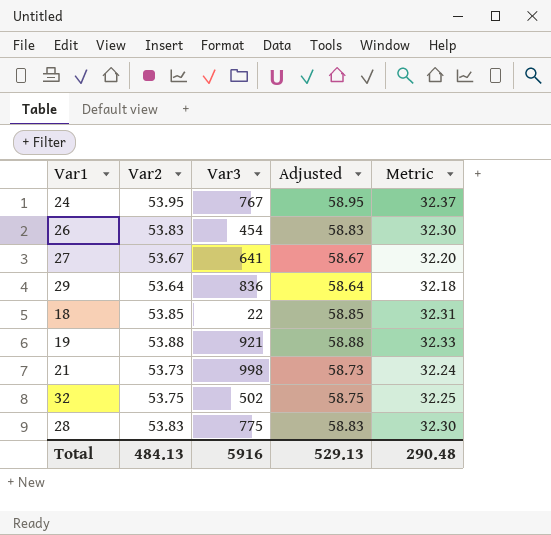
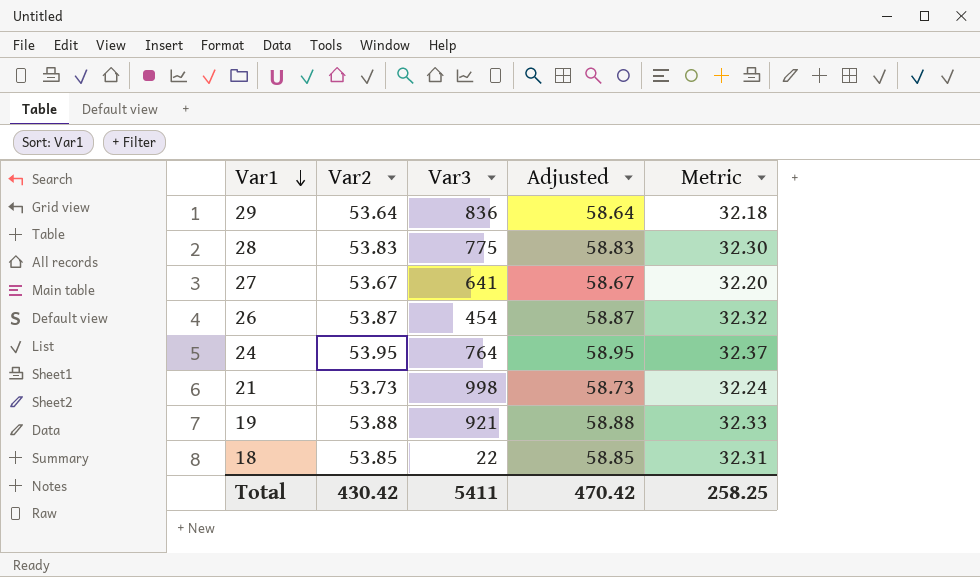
row order: none -> Var1 descending
row 32: 53.75 | 502 | 58.75 | 32.25 -> none
26 | Var2: 53.83 -> 53.87
26 | Adjusted: 58.83 -> 58.87
26 | Metric: 32.30 -> 32.32
24 | Var3: 767 -> 764
Total | Var2: 484.13 -> 430.42
Total | Var3: 5916 -> 5411
Total | Adjusted: 529.13 -> 470.42
Total | Metric: 290.48 -> 258.25

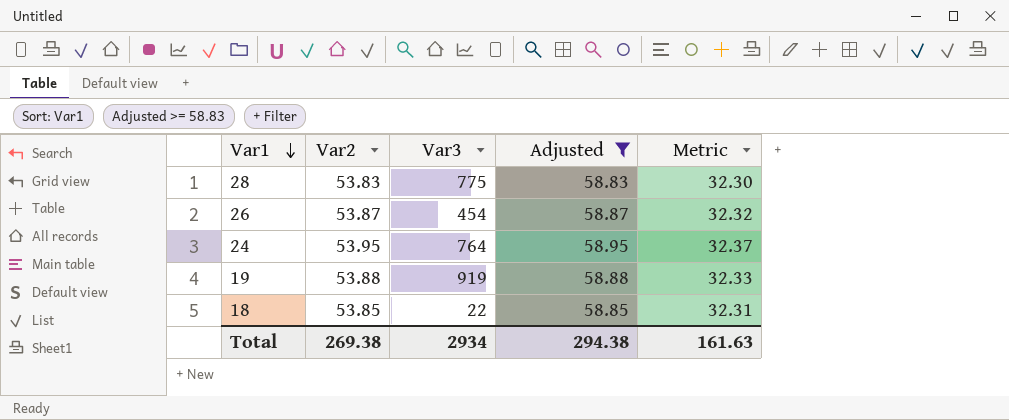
filter: none -> Adjusted >= 58.83
19 | Var3: 921 -> 919
Total | Var2: 430.42 -> 269.38
Total | Var3: 5411 -> 2934
Total | Adjusted: 470.42 -> 294.38
Total | Metric: 258.25 -> 161.63

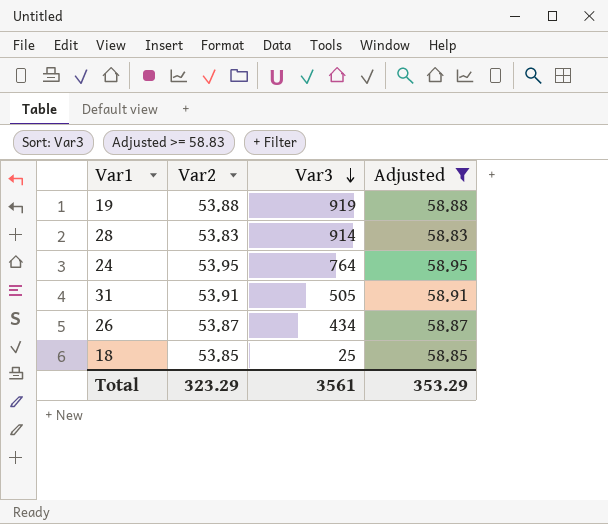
row order: Var1 descending -> Var3 descending
column Metric | formula: [Var2] * 0.6 -> none
28 | Var3: 775 -> 914
row 31: none -> 53.91 | 505 | 58.91
26 | Var3: 454 -> 434
18 | Var3: 22 -> 25
Total | Var2: 269.38 -> 323.29
Total | Var3: 2934 -> 3561
Total | Adjusted: 294.38 -> 353.29

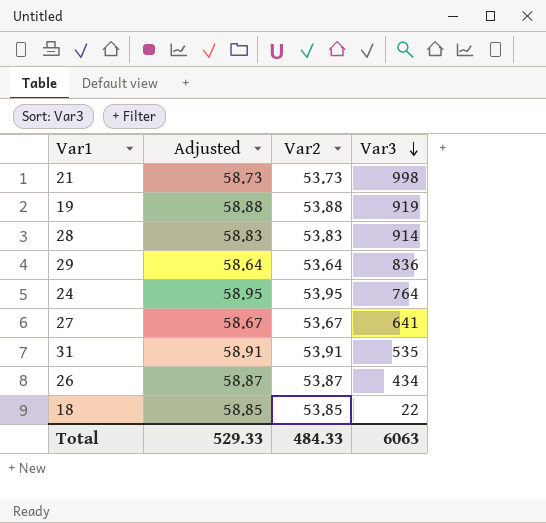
filter: Adjusted >= 58.83 -> none
column Adjusted | position: 4 -> 2
31 | Var3: 505 -> 535
18 | Var3: 25 -> 22
Total | Adjusted: 353.29 -> 529.33
Total | Var2: 323.29 -> 484.33
Total | Var3: 3561 -> 6063

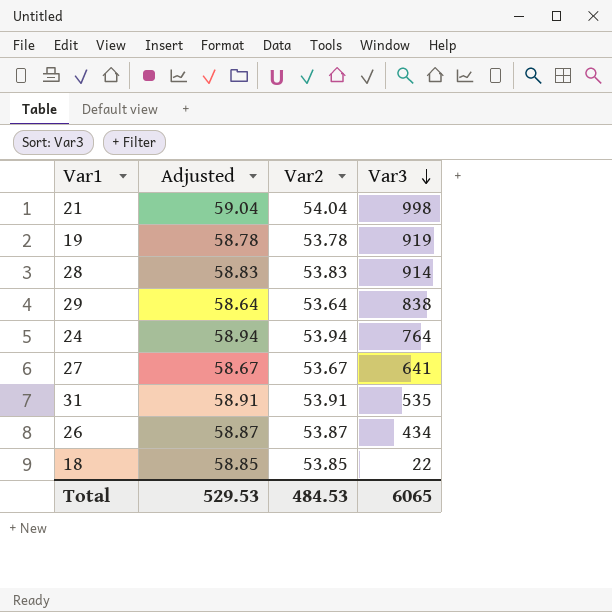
21 | Adjusted: 58.73 -> 59.04
21 | Var2: 53.73 -> 54.04
19 | Adjusted: 58.88 -> 58.78
19 | Var2: 53.88 -> 53.78
29 | Var3: 836 -> 838
24 | Adjusted: 58.95 -> 58.94
24 | Var2: 53.95 -> 53.94
Total | Adjusted: 529.33 -> 529.53
Total | Var2: 484.33 -> 484.53
Total | Var3: 6063 -> 6065

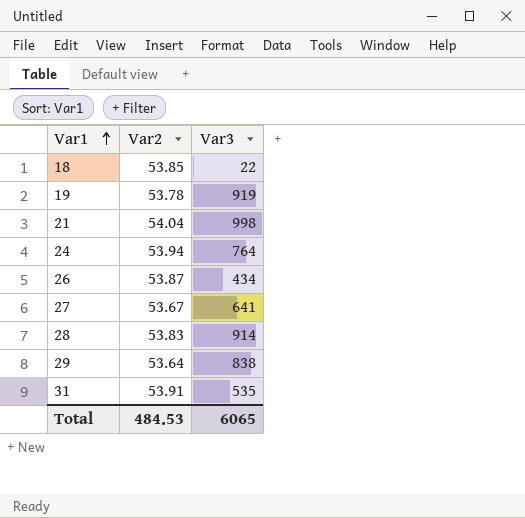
row order: Var3 descending -> Var1 ascending
column Adjusted | formula: [Var2] + 5 -> none

